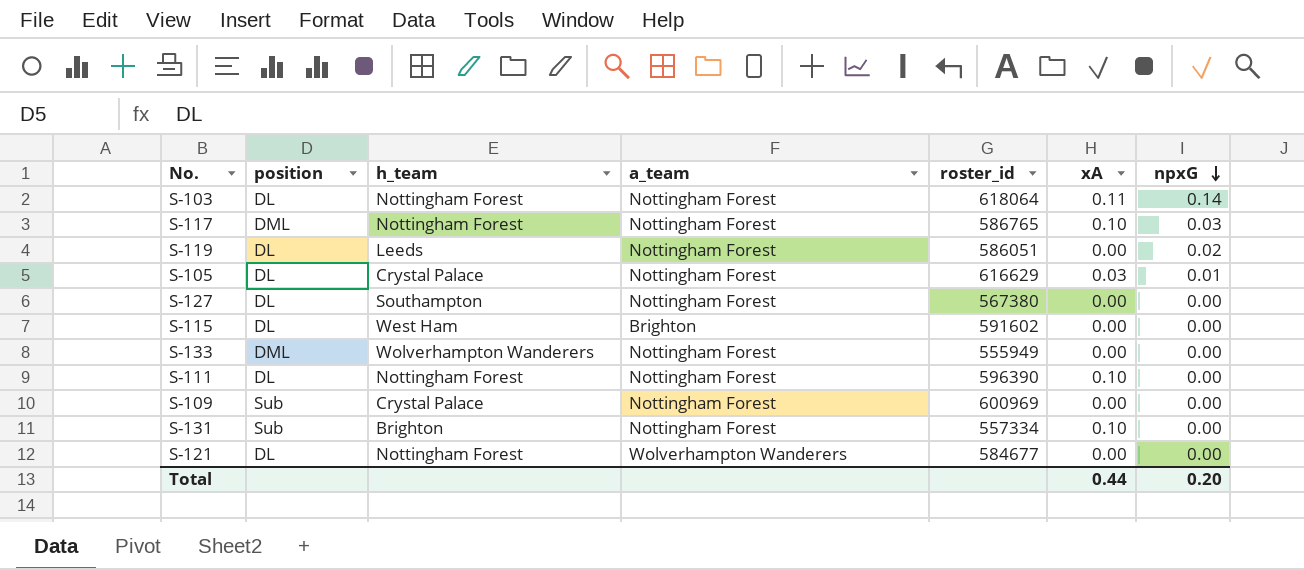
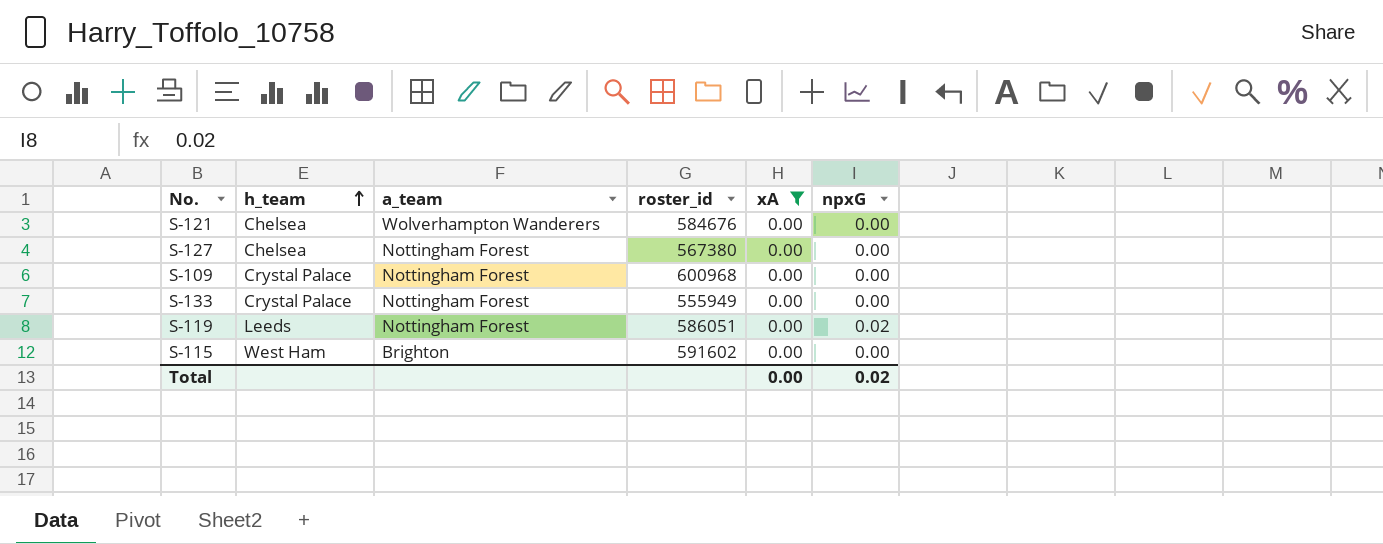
filter: none -> xA = 0.00
row order: npxG descending -> h_team ascending
column position | position: 2 -> none
S-121 | h_team: Nottingham Forest -> Chelsea
S-121 | roster_id: 584677 -> 584676
S-127 | h_team: Southampton -> Chelsea
S-109 | roster_id: 600969 -> 600968
S-133 | h_team: Wolverhampton Wanderers -> Crystal Palace
Total | xA: 0.44 -> 0.00
Total | npxG: 0.20 -> 0.02

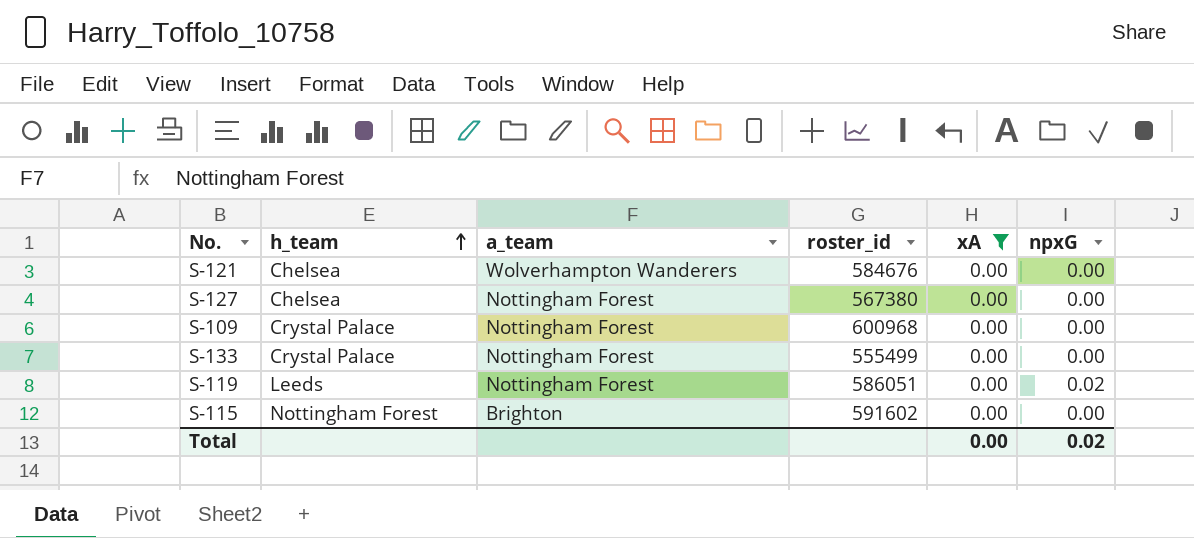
S-133 | roster_id: 555949 -> 555499
S-115 | h_team: West Ham -> Nottingham Forest

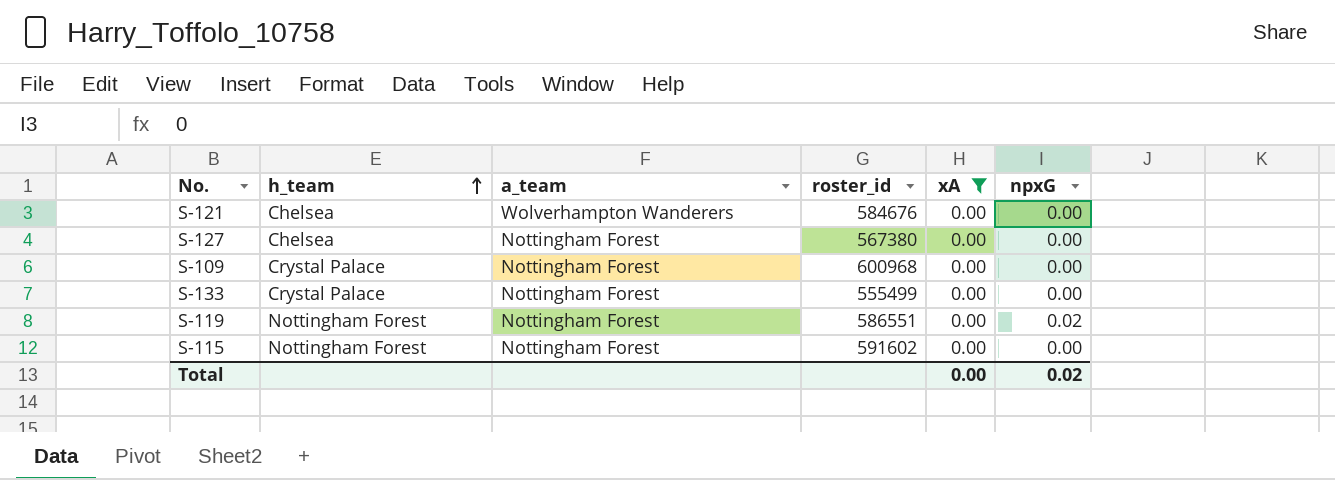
S-119 | h_team: Leeds -> Nottingham Forest
S-119 | roster_id: 586051 -> 586551
S-115 | a_team: Brighton -> Nottingham Forest

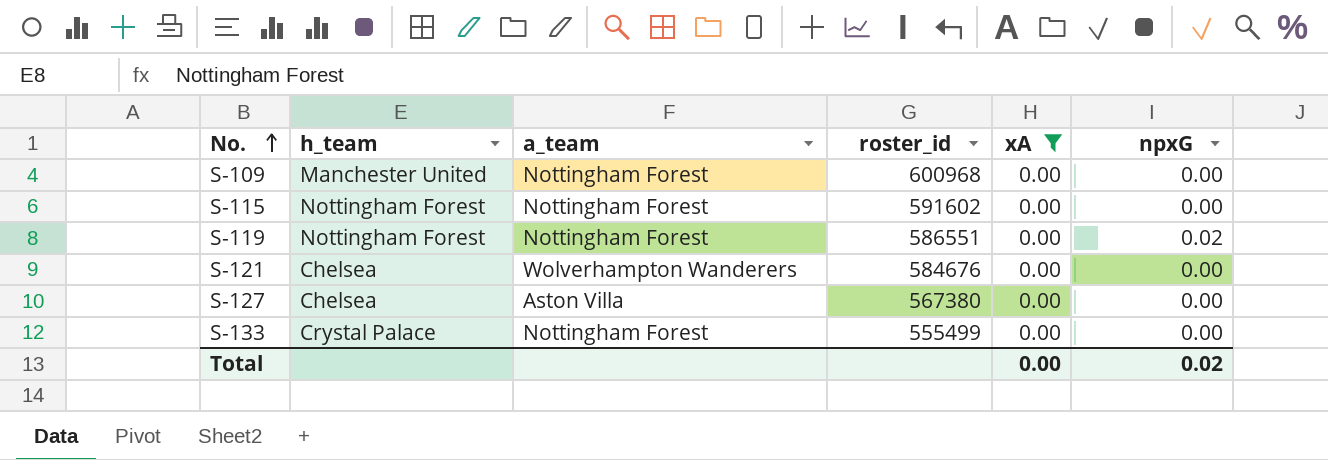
row order: h_team ascending -> No. ascending
S-109 | h_team: Crystal Palace -> Manchester United
S-127 | a_team: Nottingham Forest -> Aston Villa

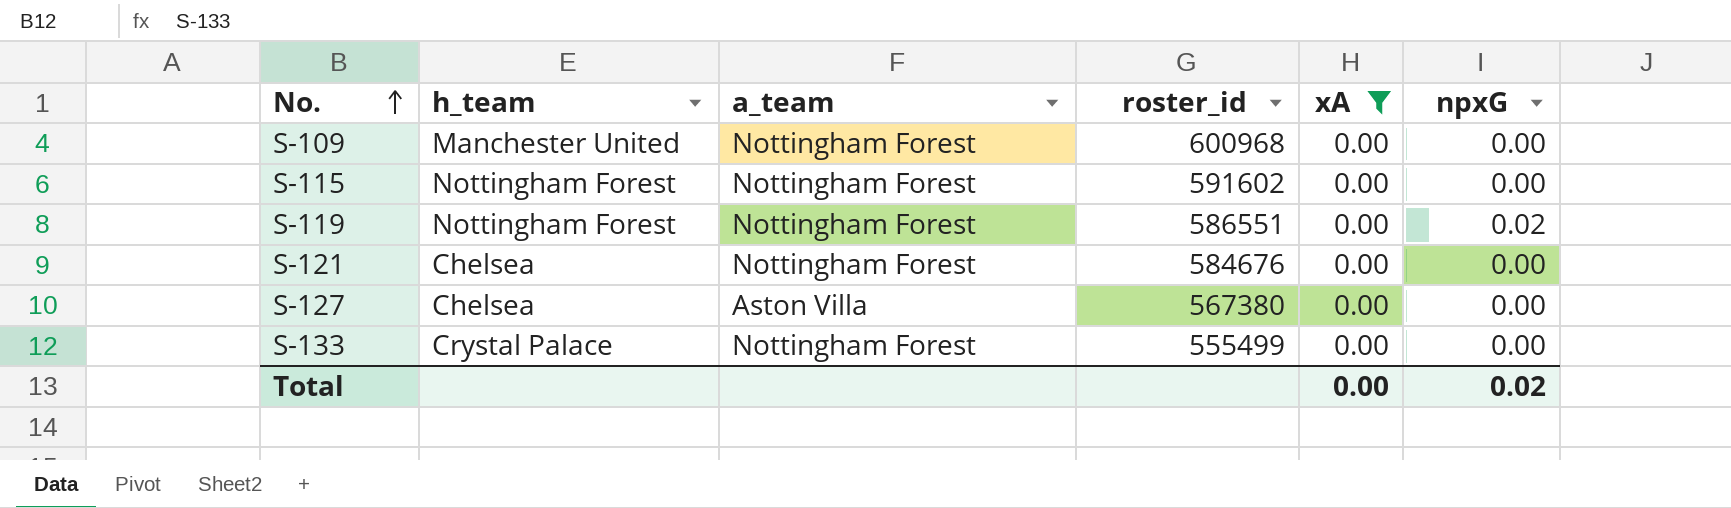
S-121 | a_team: Wolverhampton Wanderers -> Nottingham Forest

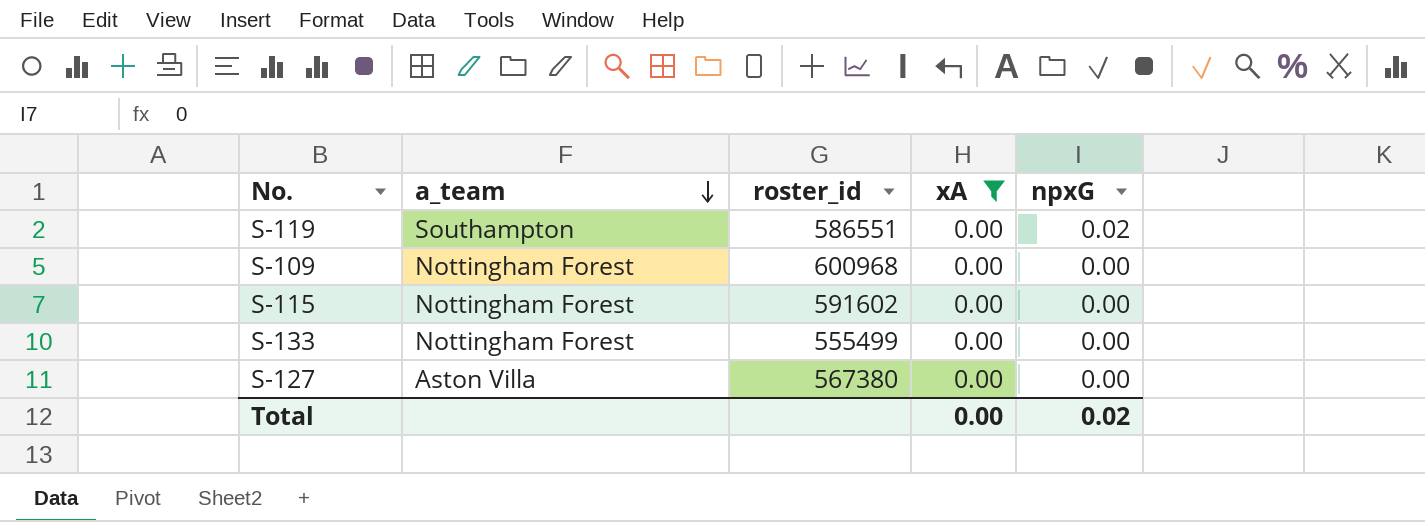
row order: No. ascending -> a_team descending
column h_team | position: 2 -> none
row S-121: Chelsea | Nottingham Forest | 584676 | 0.00 | 0.00 -> none
S-119 | a_team: Nottingham Forest -> Southampton

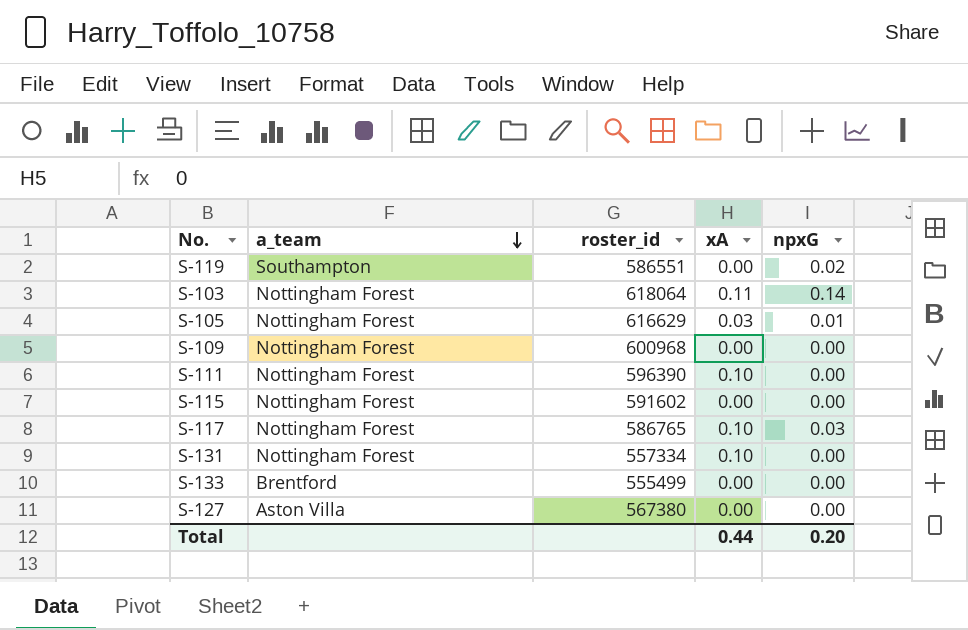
filter: xA = 0.00 -> none
S-133 | a_team: Nottingham Forest -> Brentford
Total | xA: 0.00 -> 0.44
Total | npxG: 0.02 -> 0.20

